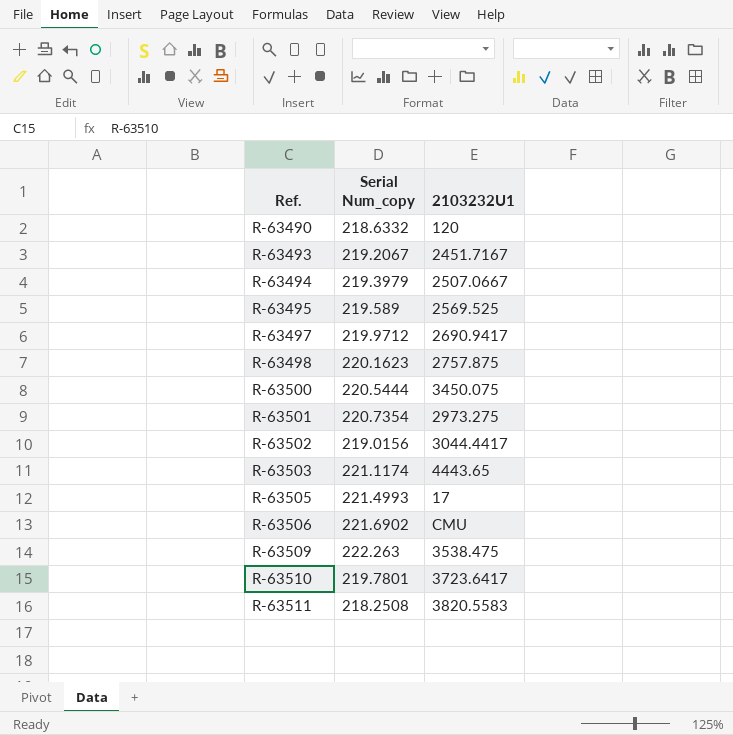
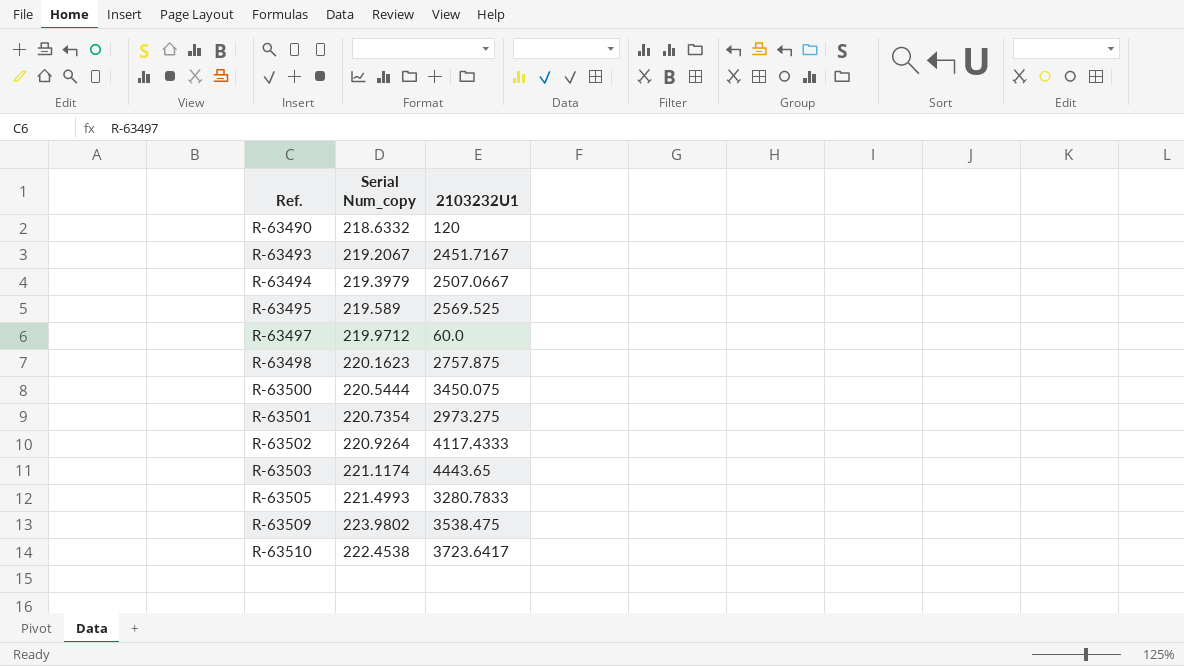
row R-63506: 221.6902 | CMU -> none
row R-63511: 218.2508 | 3820.5583 -> none
R-63497 | 2103232U1: 2690.9417 -> 60.0
R-63502 | Serial Num_copy: 219.0156 -> 220.9264
R-63502 | 2103232U1: 3044.4417 -> 4117.4333
R-63505 | 2103232U1: 17 -> 3280.7833
R-63509 | Serial Num_copy: 222.263 -> 223.9802
R-63510 | Serial Num_copy: 219.7801 -> 222.4538

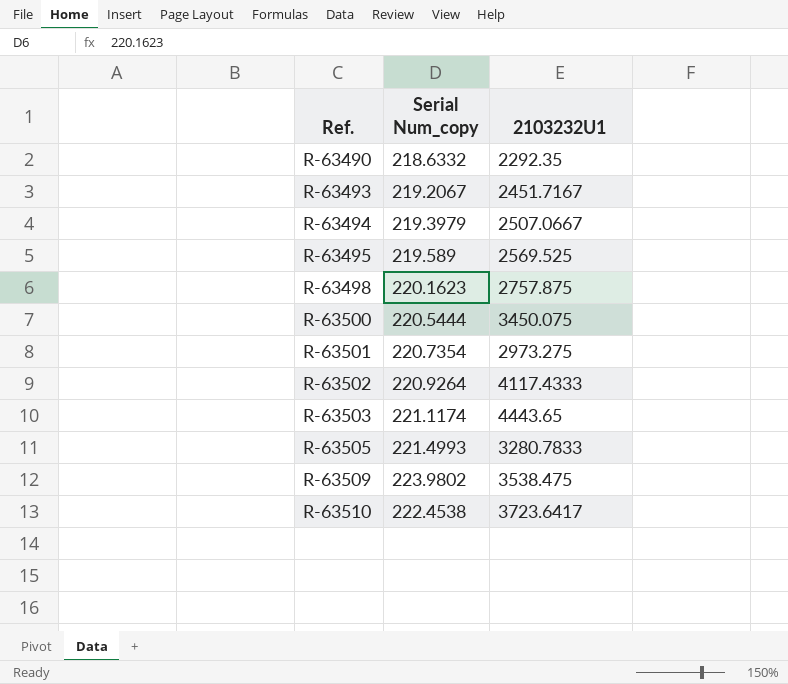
row R-63497: 219.9712 | 60.0 -> none
R-63490 | 2103232U1: 120 -> 2292.35

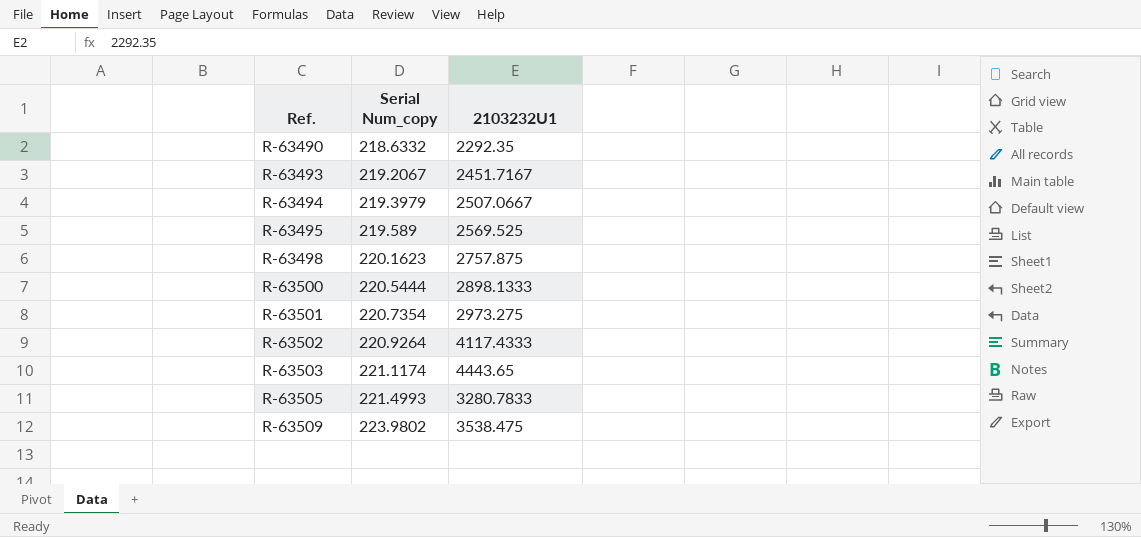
row R-63510: 222.4538 | 3723.6417 -> none
R-63500 | 2103232U1: 3450.075 -> 2898.1333

